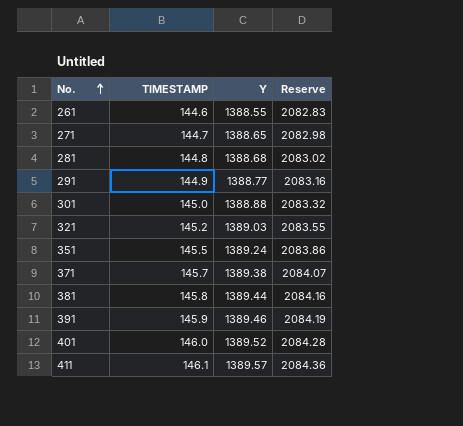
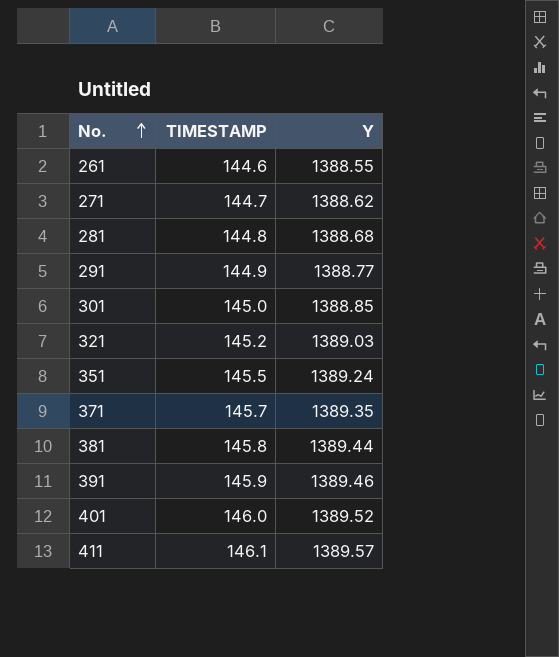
column Reserve | formula: [Y] * 1.5 -> none
271 | Y: 1388.65 -> 1388.62
301 | Y: 1388.88 -> 1388.85
371 | Y: 1389.38 -> 1389.35

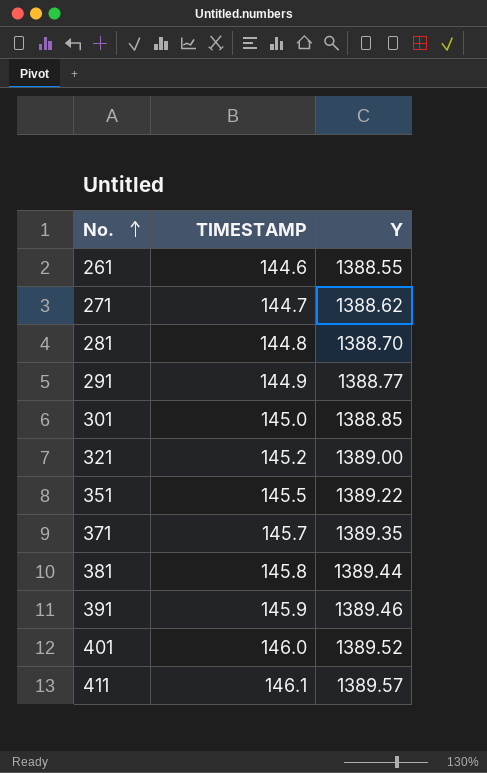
281 | Y: 1388.68 -> 1388.70
321 | Y: 1389.03 -> 1389.00
351 | Y: 1389.24 -> 1389.22

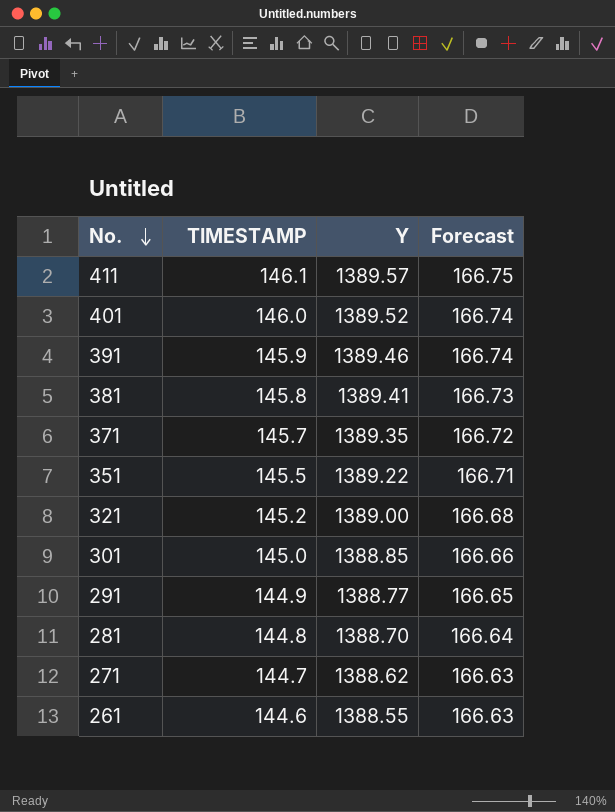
row order: No. ascending -> No. descending
column Forecast | formula: none -> [Y] * 0.12
381 | Y: 1389.44 -> 1389.41

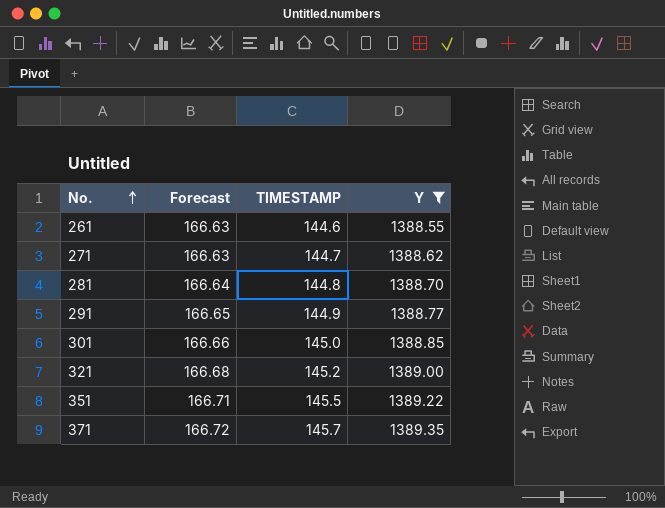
filter: none -> Y <= 1389.35
row order: No. descending -> No. ascending
column Forecast | position: 4 -> 2

